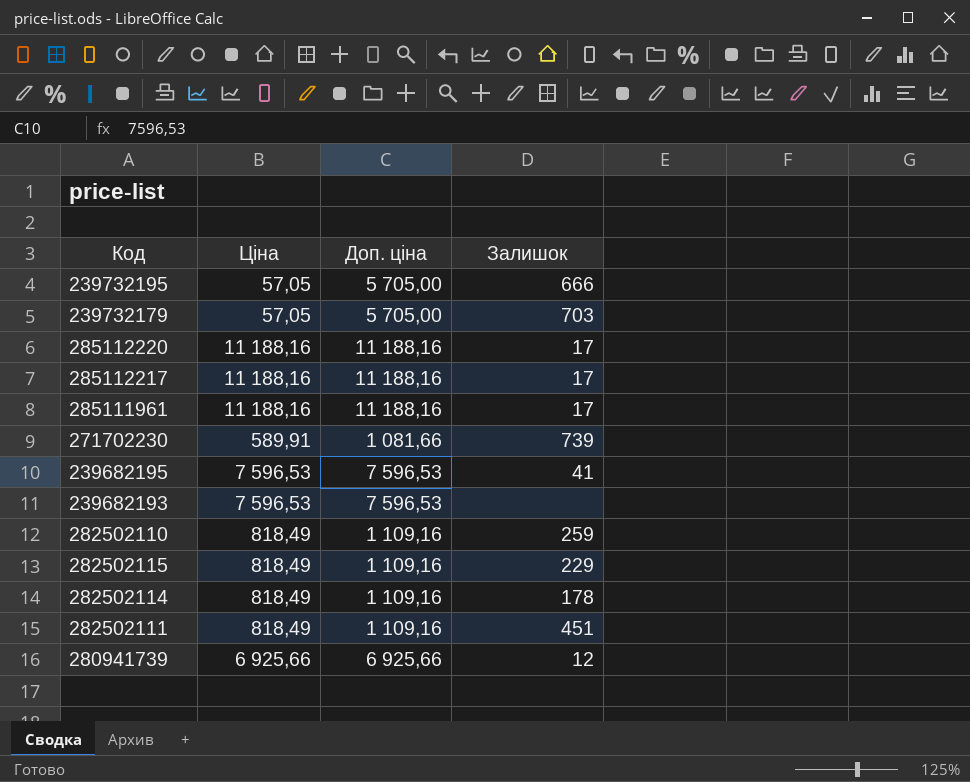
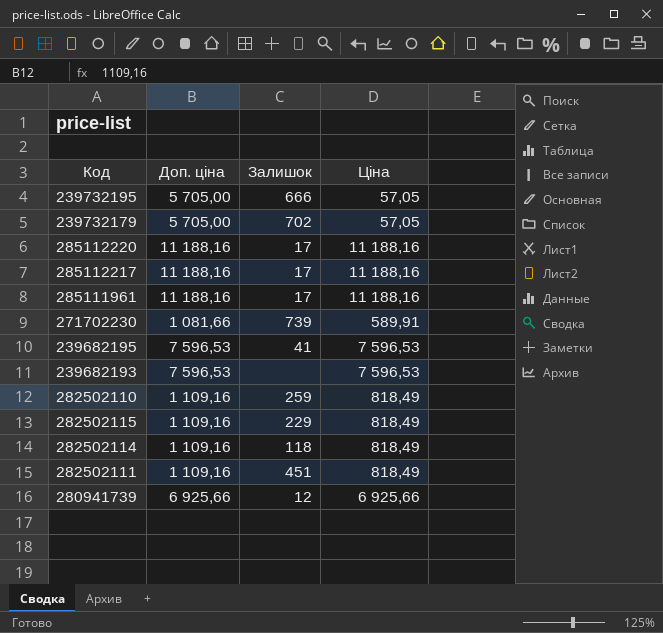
column Ціна | position: 2 -> 4
239732179 | Залишок: 703 -> 702
282502114 | Залишок: 178 -> 118

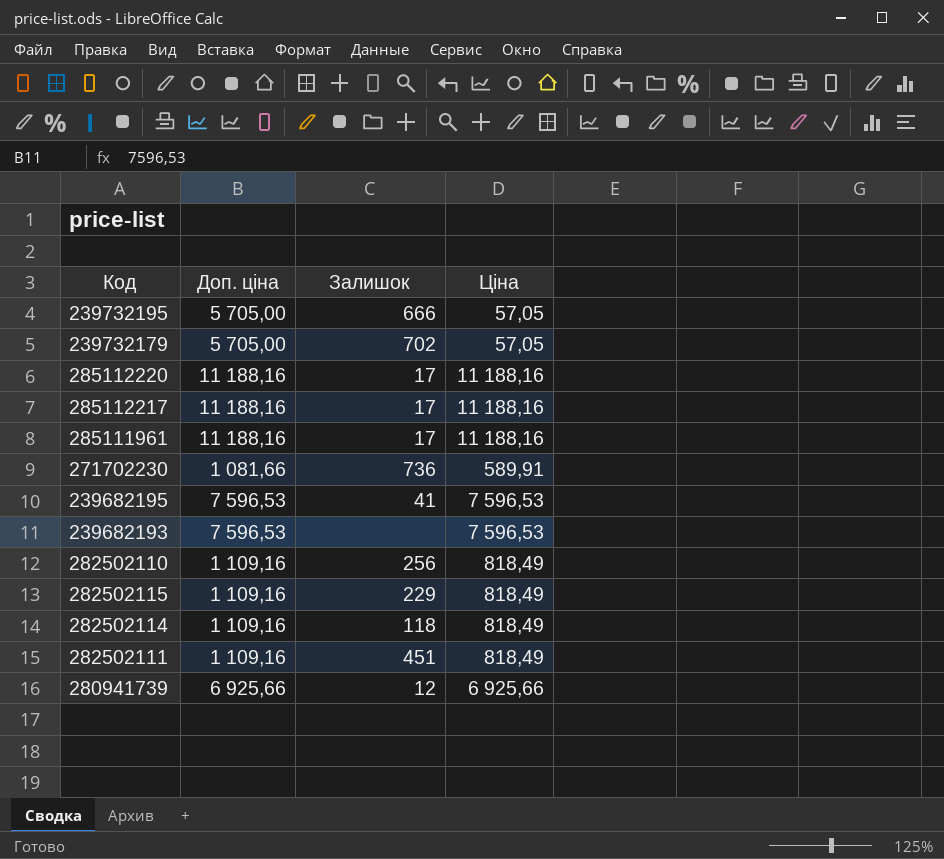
271702230 | Залишок: 739 -> 736
282502110 | Залишок: 259 -> 256

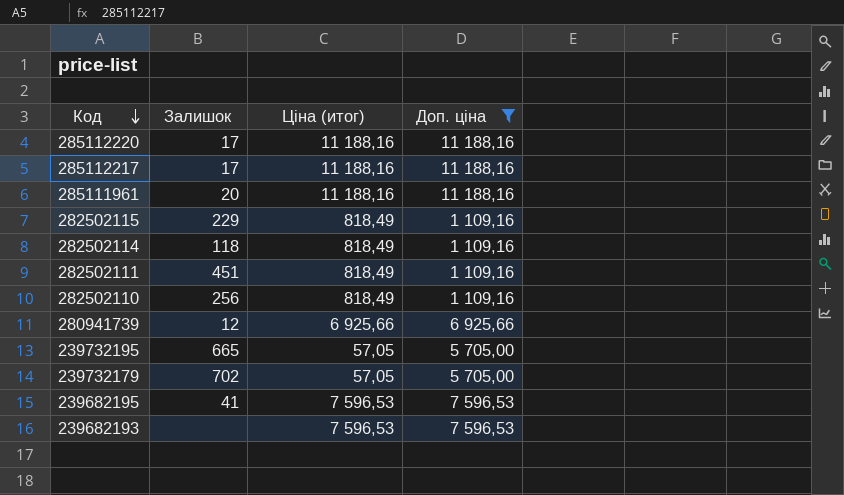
filter: none -> Доп. ціна != 1 081,66
row order: none -> Код descending
column name: Ціна -> Ціна (итог)
column Доп. ціна | position: 2 -> 4
285111961 | Залишок: 17 -> 20
239732195 | Залишок: 666 -> 665

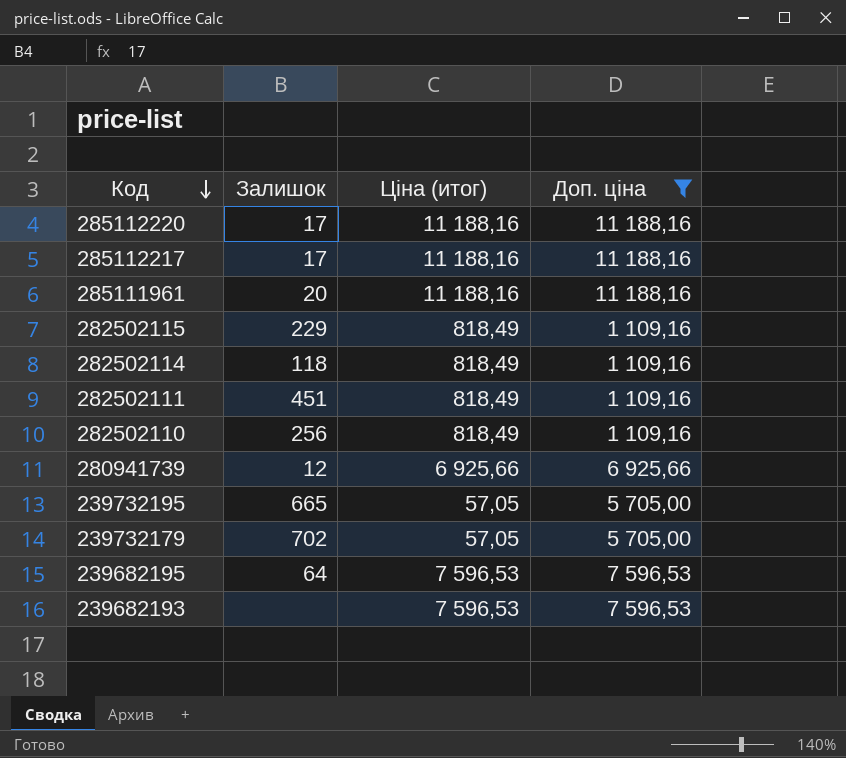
239682195 | Залишок: 41 -> 64

